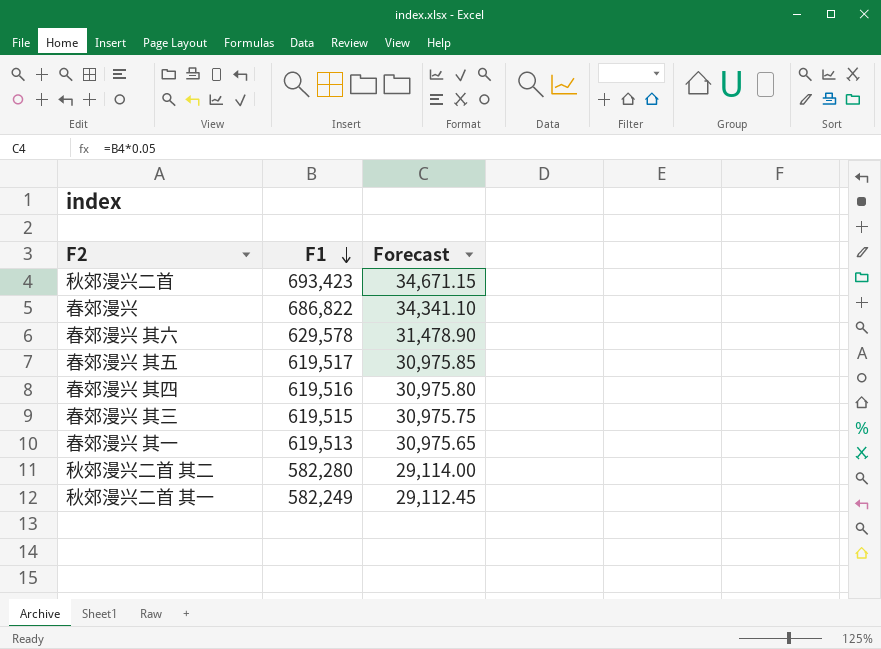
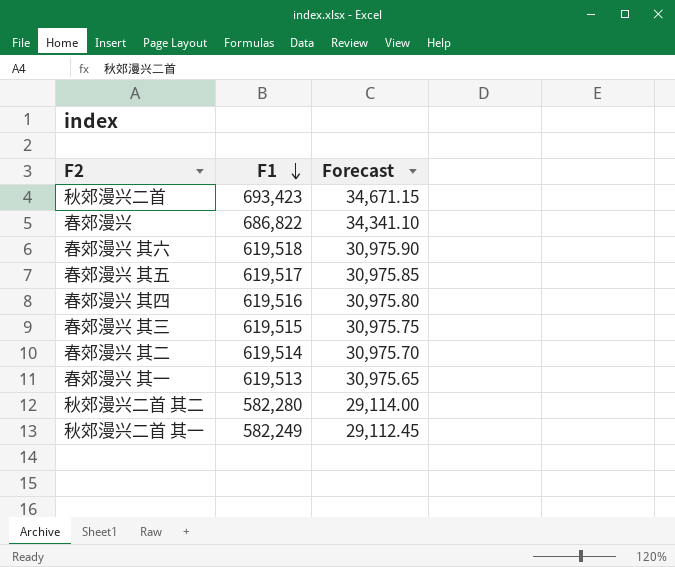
春郊漫兴 其六 | F1: 629,578 -> 619,518
春郊漫兴 其六 | Forecast: 31,478.90 -> 30,975.90
row 春郊漫兴 其二: none -> 619,514 | 30,975.70

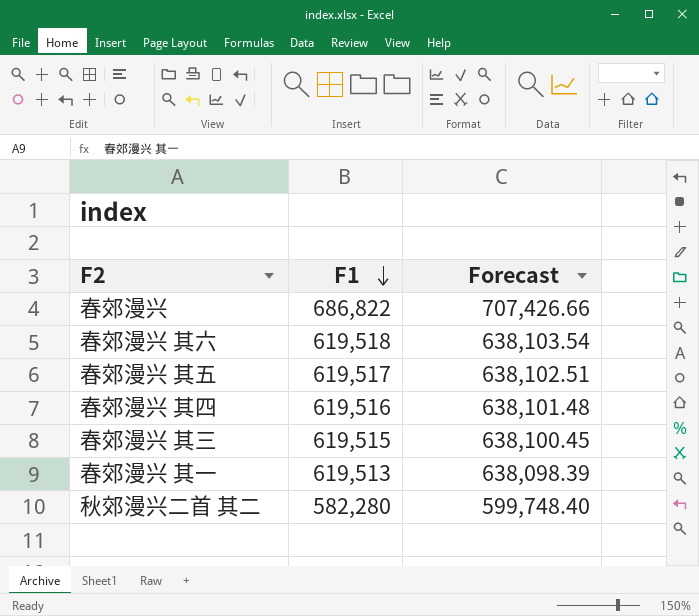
column Forecast | formula: [F1] * 0.05 -> [F1] * 1.03
row 秋郊漫兴二首: 693,423 | 34,671.15 -> none
row 春郊漫兴 其二: 619,514 | 30,975.70 -> none
row 秋郊漫兴二首 其一: 582,249 | 29,112.45 -> none

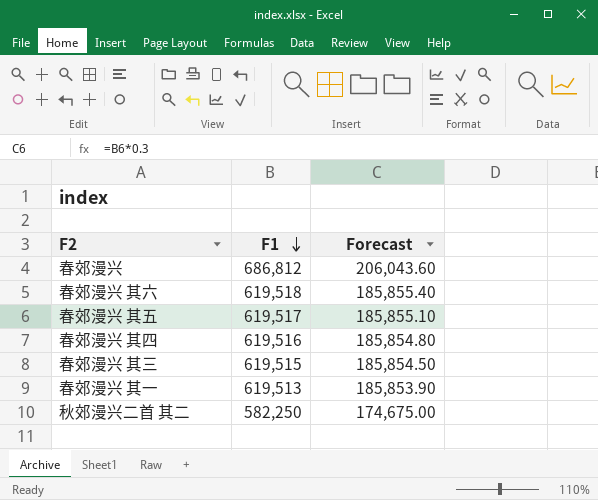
column Forecast | formula: [F1] * 1.03 -> [F1] * 0.3
春郊漫兴 | F1: 686,822 -> 686,812
秋郊漫兴二首 其二 | F1: 582,280 -> 582,250

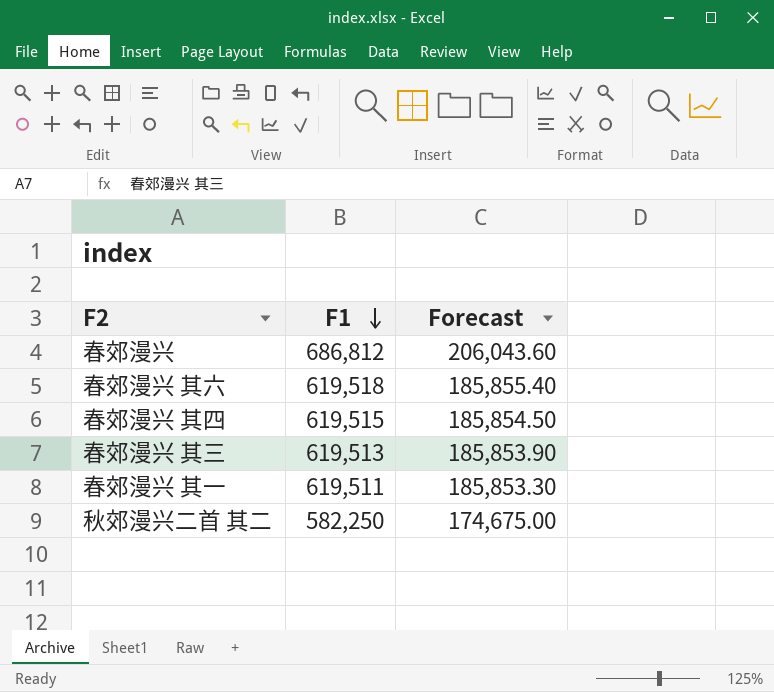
row 春郊漫兴 其五: 619,517 | 185,855.10 -> none
春郊漫兴 其四 | F1: 619,516 -> 619,515
春郊漫兴 其四 | Forecast: 185,854.80 -> 185,854.50
春郊漫兴 其三 | F1: 619,515 -> 619,513
春郊漫兴 其三 | Forecast: 185,854.50 -> 185,853.90
春郊漫兴 其一 | F1: 619,513 -> 619,511
春郊漫兴 其一 | Forecast: 185,853.90 -> 185,853.30

